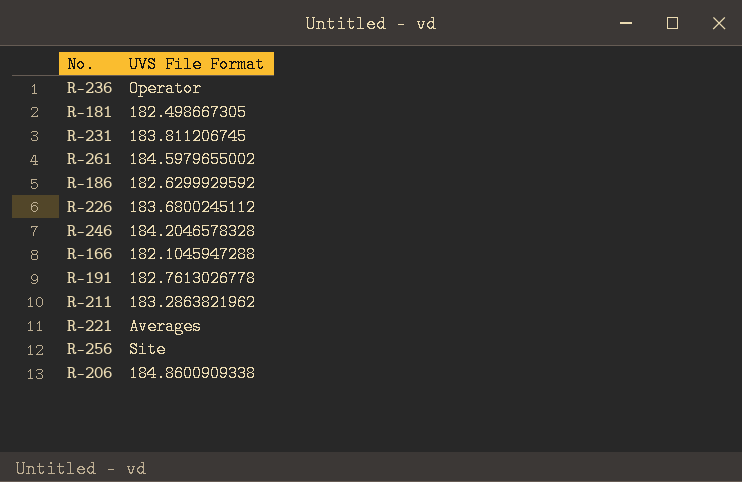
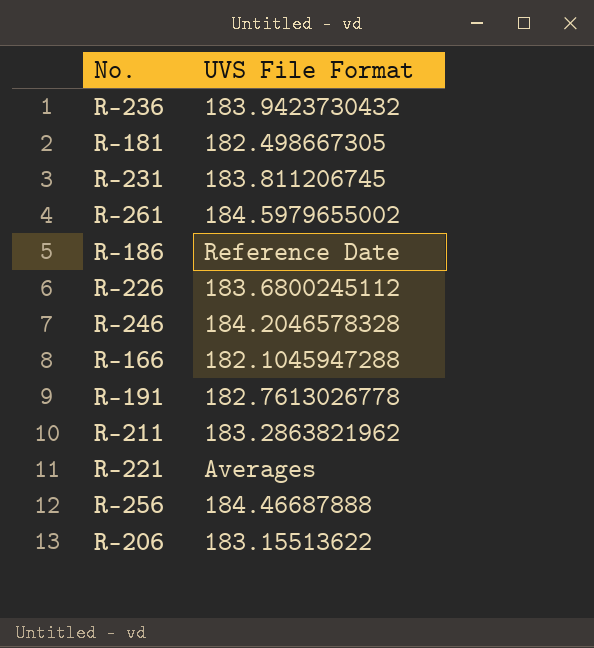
R-236 | UVS File Format: Operator -> 183.9423730432
R-186 | UVS File Format: 182.6299929592 -> Reference Date
R-256 | UVS File Format: Site -> 184.46687888
R-206 | UVS File Format: 184.8600909338 -> 183.15513622

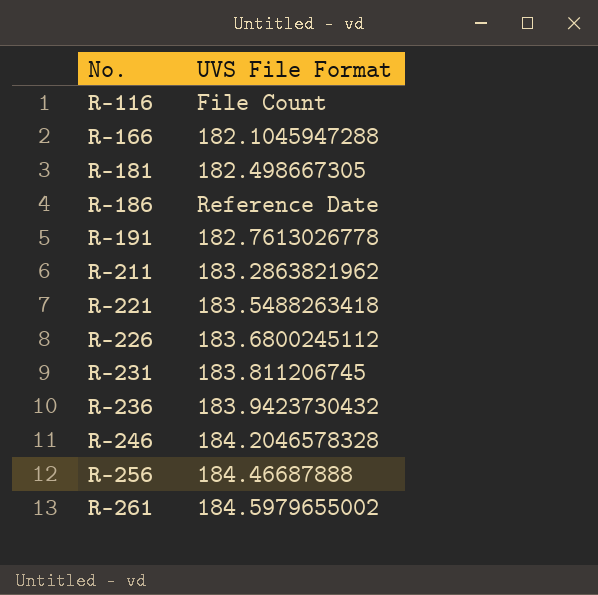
row order: none -> No. ascending
row R-206: 183.15513622 -> none
row R-116: none -> File Count
R-221 | UVS File Format: Averages -> 183.5488263418

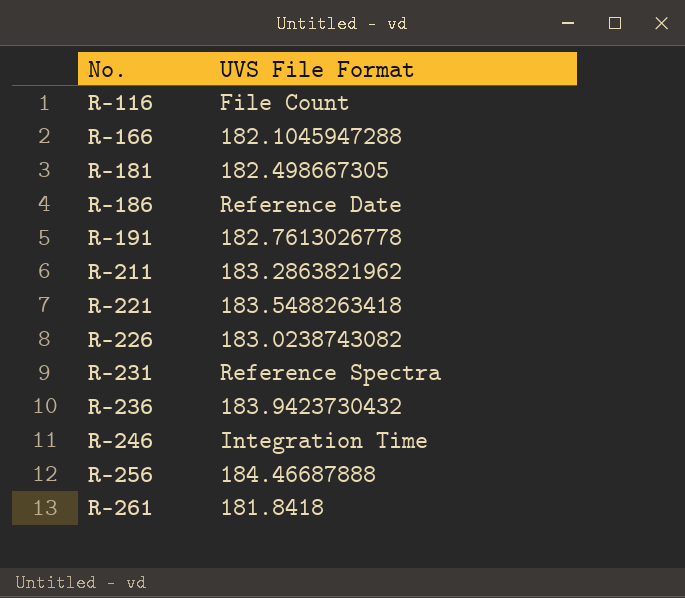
R-226 | UVS File Format: 183.6800245112 -> 183.0238743082
R-231 | UVS File Format: 183.811206745 -> Reference Spectra
R-246 | UVS File Format: 184.2046578328 -> Integration Time
R-261 | UVS File Format: 184.5979655002 -> 181.8418

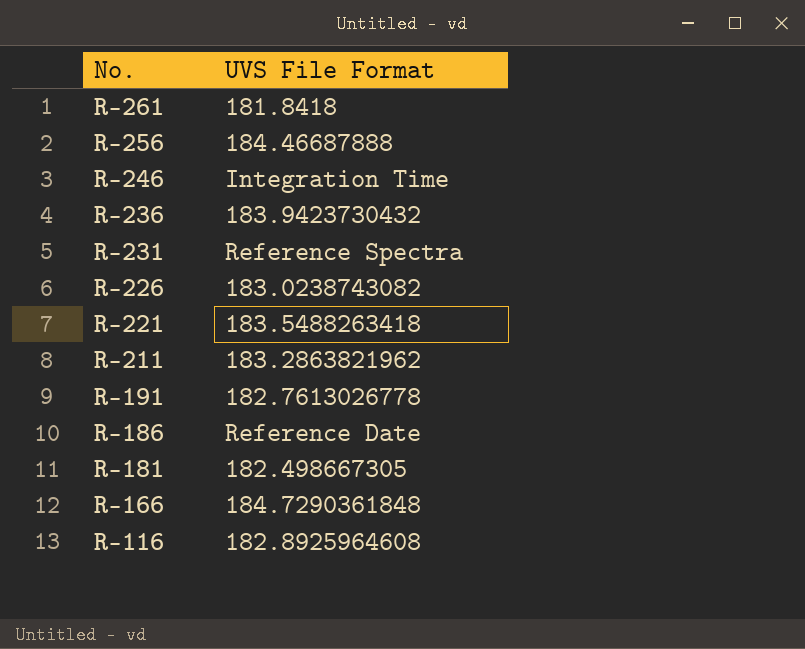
row order: No. ascending -> No. descending
R-166 | UVS File Format: 182.1045947288 -> 184.7290361848
R-116 | UVS File Format: File Count -> 182.8925964608

